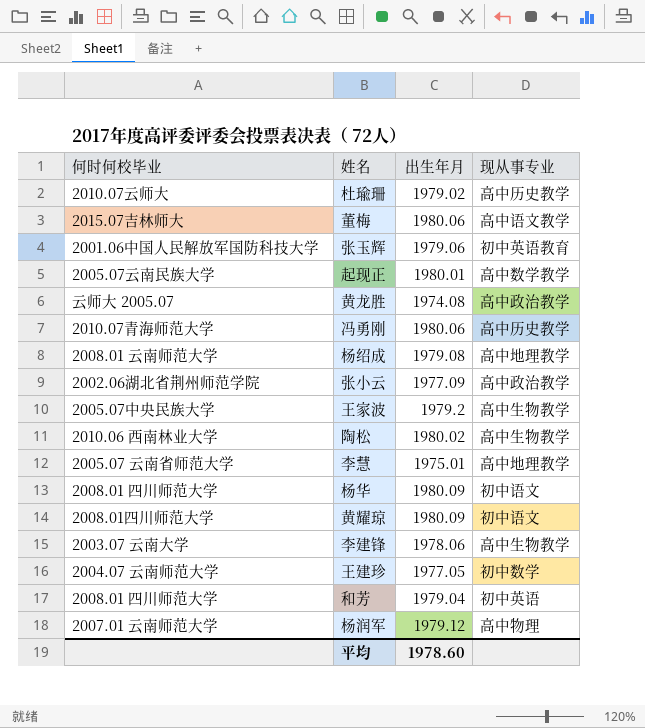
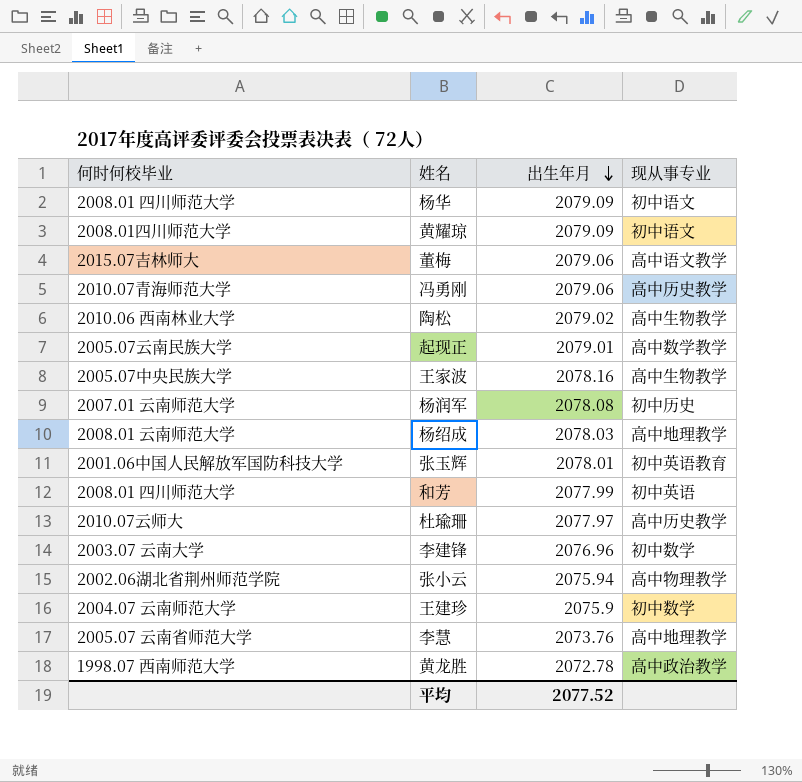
row order: none -> 出生年月 descending
杨华 | 出生年月: 1980.09 -> 2079.09
黄耀琼 | 出生年月: 1980.09 -> 2079.09
董梅 | 出生年月: 1980.06 -> 2079.06
冯勇刚 | 出生年月: 1980.06 -> 2079.06
陶松 | 出生年月: 1980.02 -> 2079.02
起现正 | 出生年月: 1980.01 -> 2079.01
王家波 | 出生年月: 1979.2 -> 2078.16
杨润军 | 出生年月: 1979.12 -> 2078.08
杨润军 | 现从事专业: 高中物理 -> 初中历史
杨绍成 | 出生年月: 1979.08 -> 2078.03
张玉辉 | 出生年月: 1979.06 -> 2078.01
和芳 | 出生年月: 1979.04 -> 2077.99
杜瑜珊 | 出生年月: 1979.02 -> 2077.97
李建锋 | 出生年月: 1978.06 -> 2076.96
李建锋 | 现从事专业: 高中生物教学 -> 初中数学
张小云 | 出生年月: 1977.09 -> 2075.94
张小云 | 现从事专业: 高中政治教学 -> 高中物理教学
王建珍 | 出生年月: 1977.05 -> 2075.9
李慧 | 出生年月: 1975.01 -> 2073.76
黄龙胜 | 何时何校毕业: 云师大 2005.07 -> 1998.07 西南师范大学
黄龙胜 | 出生年月: 1974.08 -> 2072.78
平均 | 出生年月: 1978.60 -> 2077.52

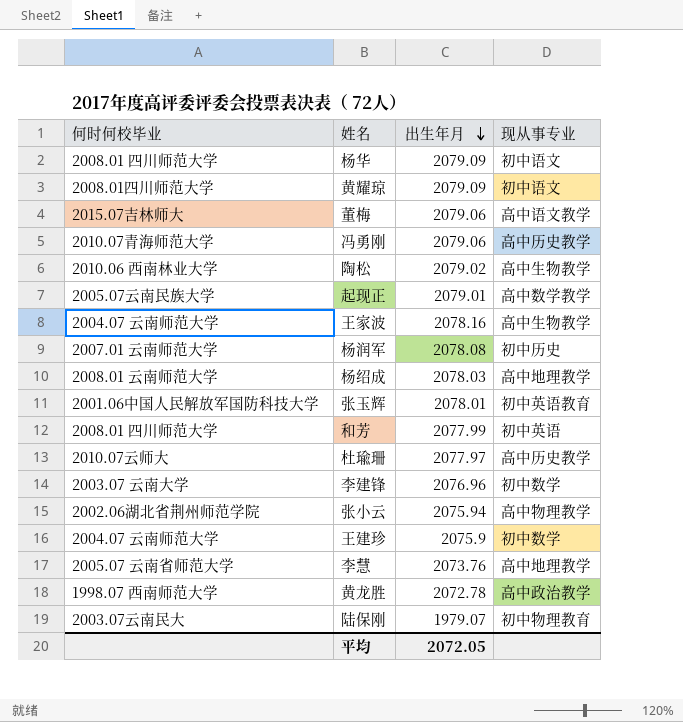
王家波 | 何时何校毕业: 2005.07中央民族大学 -> 2004.07 云南师范大学
row 陆保刚: none -> 2003.07云南民大 | 1979.07 | 初中物理教育
平均 | 出生年月: 2077.52 -> 2072.05

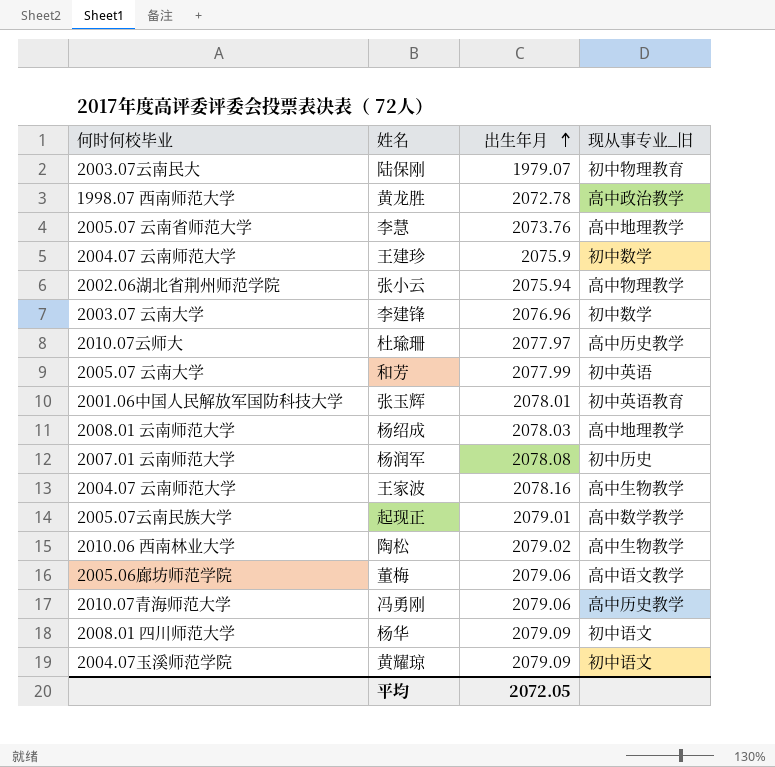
row order: 出生年月 descending -> 出生年月 ascending
column name: 现从事专业 -> 现从事专业_旧
和芳 | 何时何校毕业: 2008.01 四川师范大学 -> 2005.07 云南大学
董梅 | 何时何校毕业: 2015.07吉林师大 -> 2005.06廊坊师范学院
黄耀琼 | 何时何校毕业: 2008.01四川师范大学 -> 2004.07玉溪师范学院

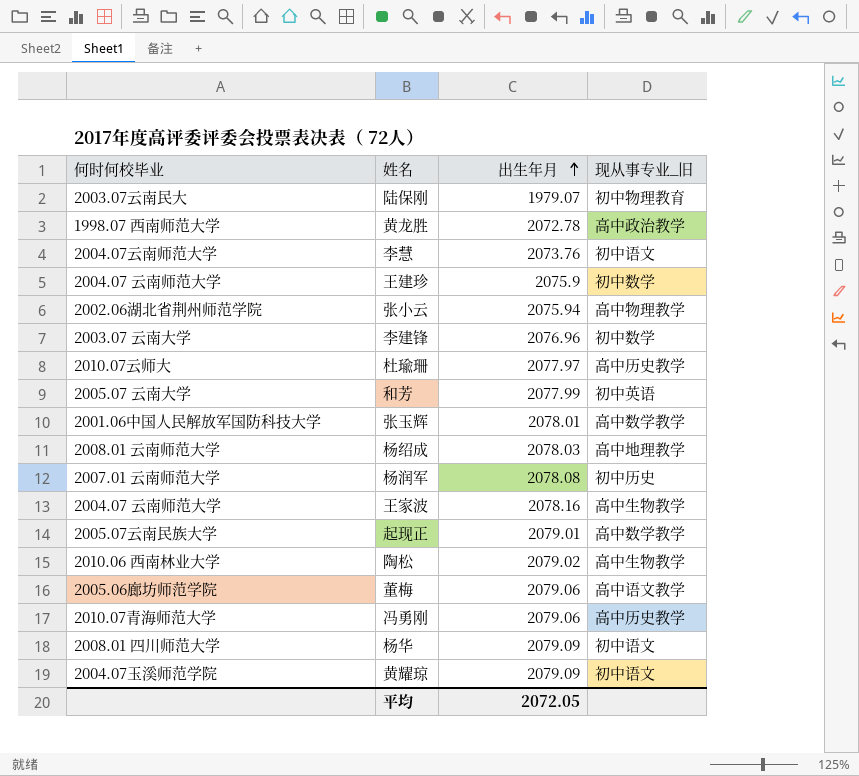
李慧 | 何时何校毕业: 2005.07 云南省师范大学 -> 2004.07云南师范大学
李慧 | 现从事专业_旧: 高中地理教学 -> 初中语文
张玉辉 | 现从事专业_旧: 初中英语教育 -> 高中数学教学

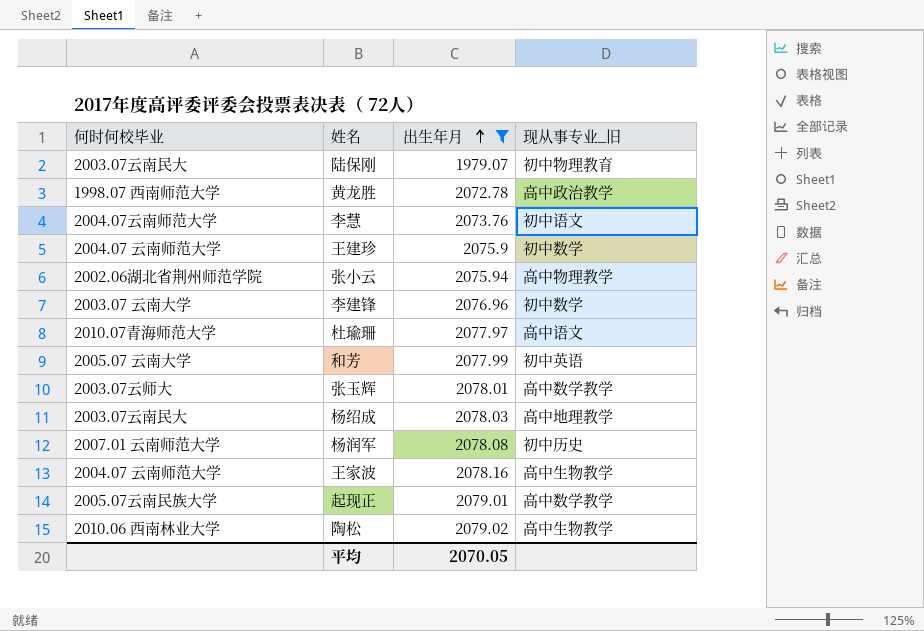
filter: none -> 出生年月 <= 2079.02
杜瑜珊 | 何时何校毕业: 2010.07云师大 -> 2010.07青海师范大学
杜瑜珊 | 现从事专业_旧: 高中历史教学 -> 高中语文
张玉辉 | 何时何校毕业: 2001.06中国人民解放军国防科技大学 -> 2003.07云师大
杨绍成 | 何时何校毕业: 2008.01 云南师范大学 -> 2003.07云南民大
平均 | 出生年月: 2072.05 -> 2070.05

